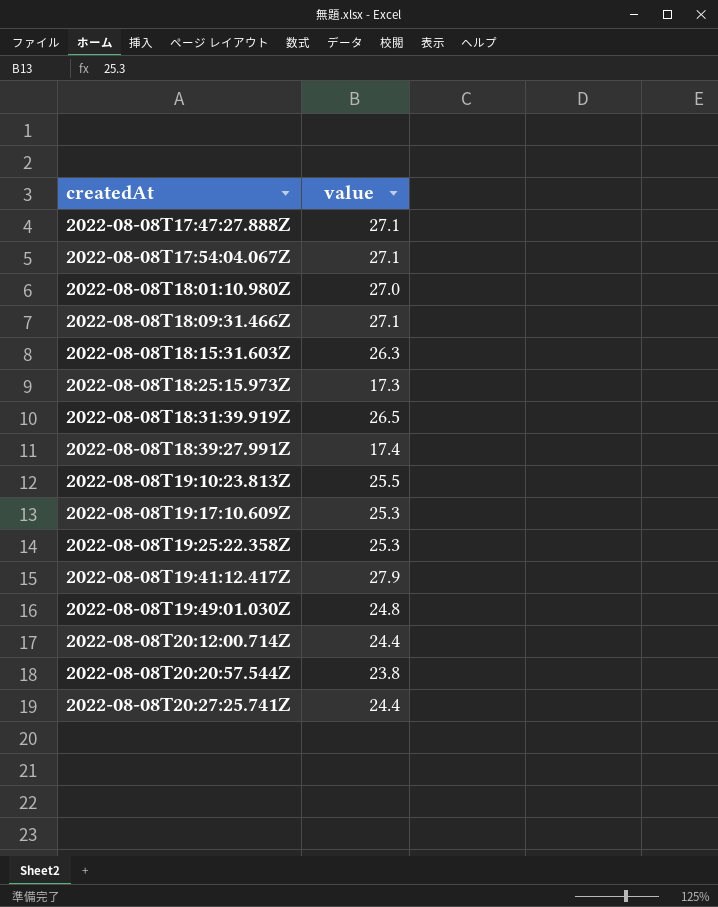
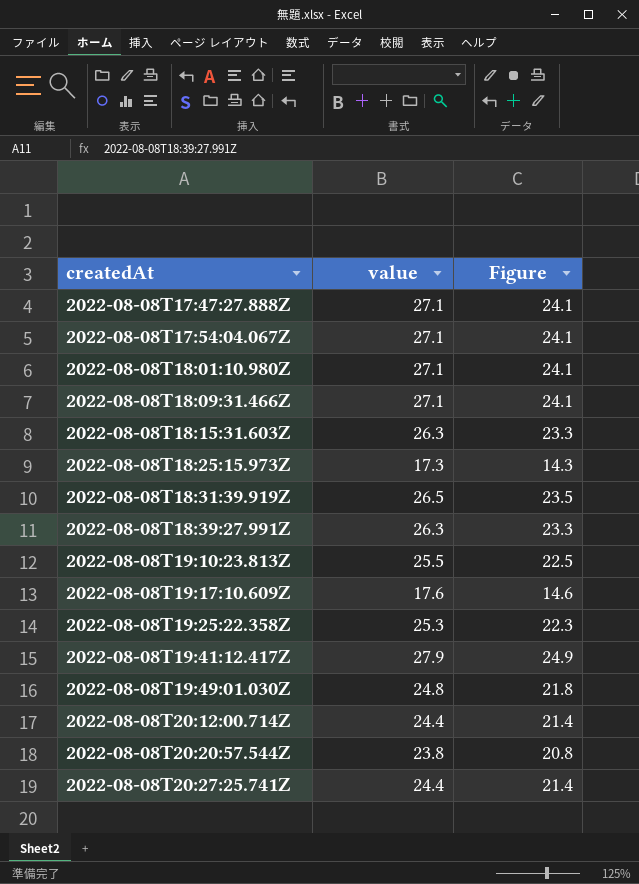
column Figure | formula: none -> [value] - 3
2022-08-08T18:01:10.980Z | value: 27.0 -> 27.1
2022-08-08T18:39:27.991Z | value: 17.4 -> 26.3
2022-08-08T19:17:10.609Z | value: 25.3 -> 17.6

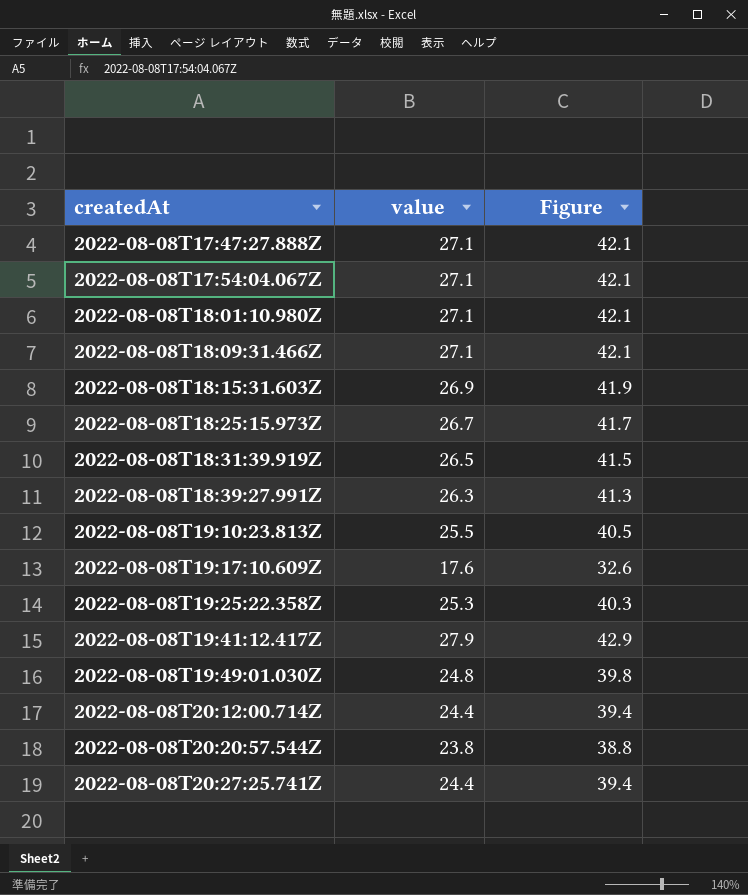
column Figure | formula: [value] - 3 -> [value] + 15
2022-08-08T18:15:31.603Z | value: 26.3 -> 26.9
2022-08-08T18:25:15.973Z | value: 17.3 -> 26.7

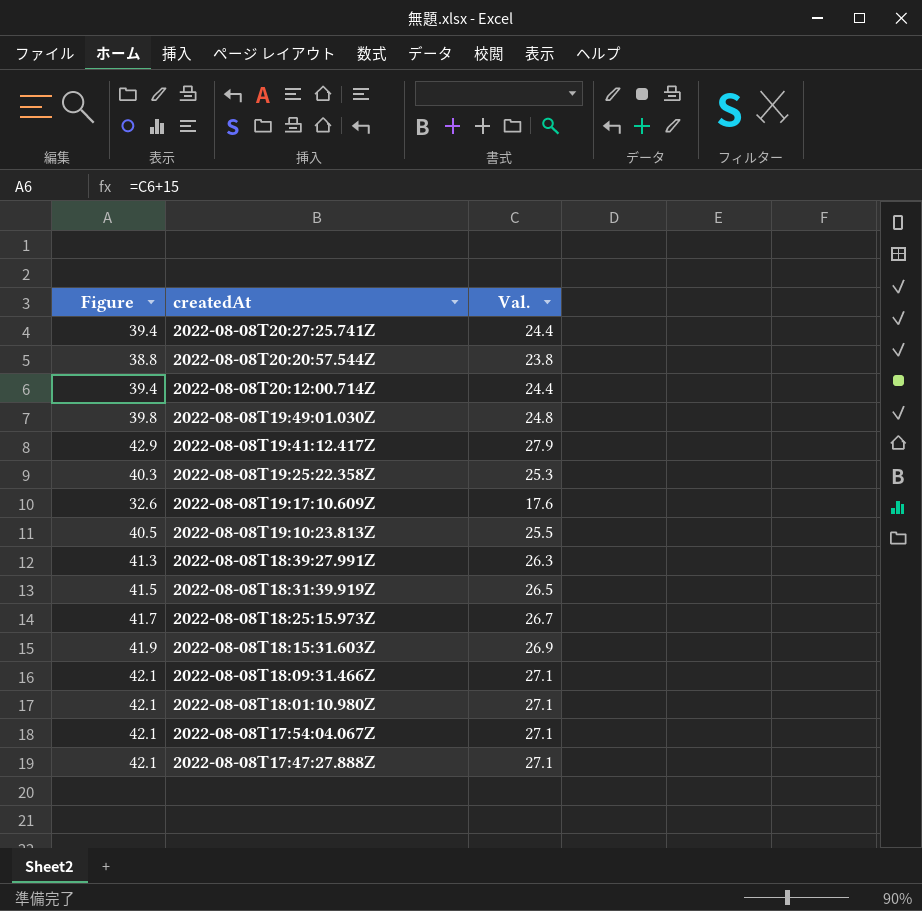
row order: createdAt ascending -> createdAt descending
column Figure | position: 3 -> 1
column name: value -> Val.

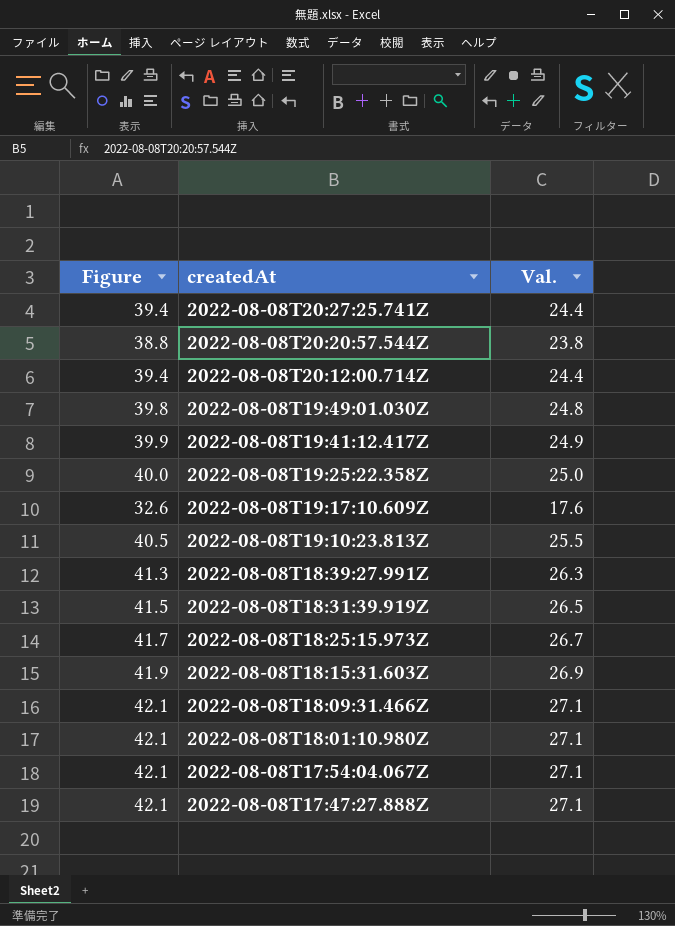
2022-08-08T19:41:12.417Z | Figure: 42.9 -> 39.9
2022-08-08T19:41:12.417Z | Val.: 27.9 -> 24.9
2022-08-08T19:25:22.358Z | Figure: 40.3 -> 40.0
2022-08-08T19:25:22.358Z | Val.: 25.3 -> 25.0

